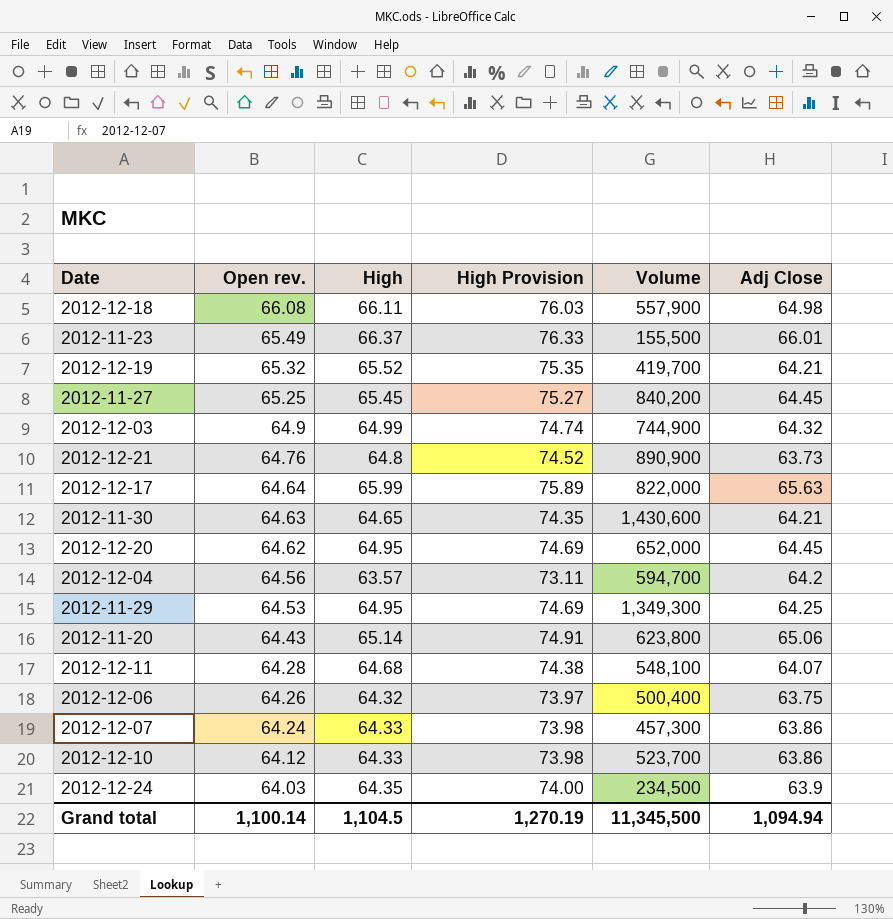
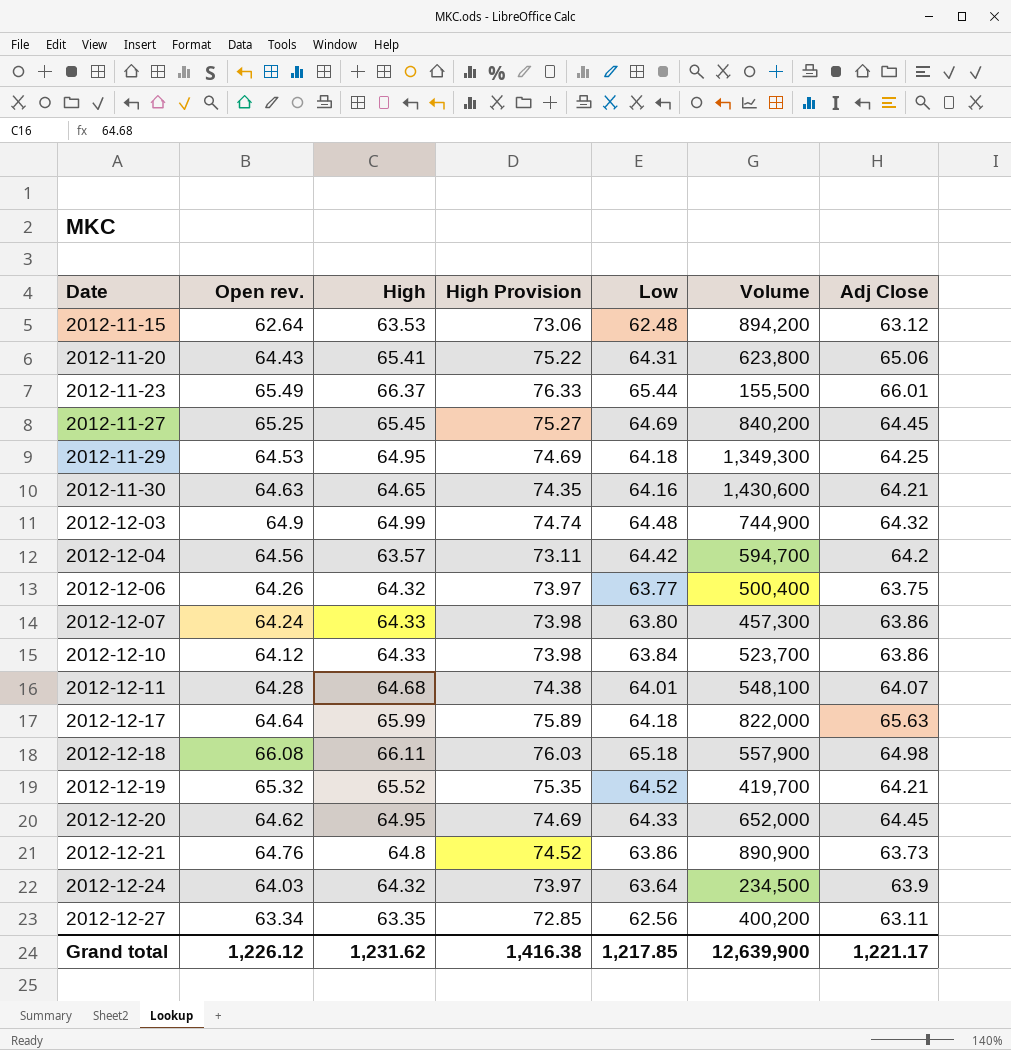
row order: Open rev. descending -> Date ascending
column Low | position: none -> 5
row 2012-11-15: none -> 62.64 | 63.53 | 73.06 | 62.48 | 894,200 | 63.12
2012-11-20 | High: 65.14 -> 65.41
2012-11-20 | High Provision: 74.91 -> 75.22
2012-12-24 | High: 64.35 -> 64.32
2012-12-24 | High Provision: 74.00 -> 73.97
row 2012-12-27: none -> 63.34 | 63.35 | 72.85 | 62.56 | 400,200 | 63.11
Grand total | Open rev.: 1,100.14 -> 1,226.12
Grand total | High: 1,104.5 -> 1,231.62
Grand total | High Provision: 1,270.19 -> 1,416.38
Grand total | Volume: 11,345,500 -> 12,639,900
Grand total | Adj Close: 1,094.94 -> 1,221.17

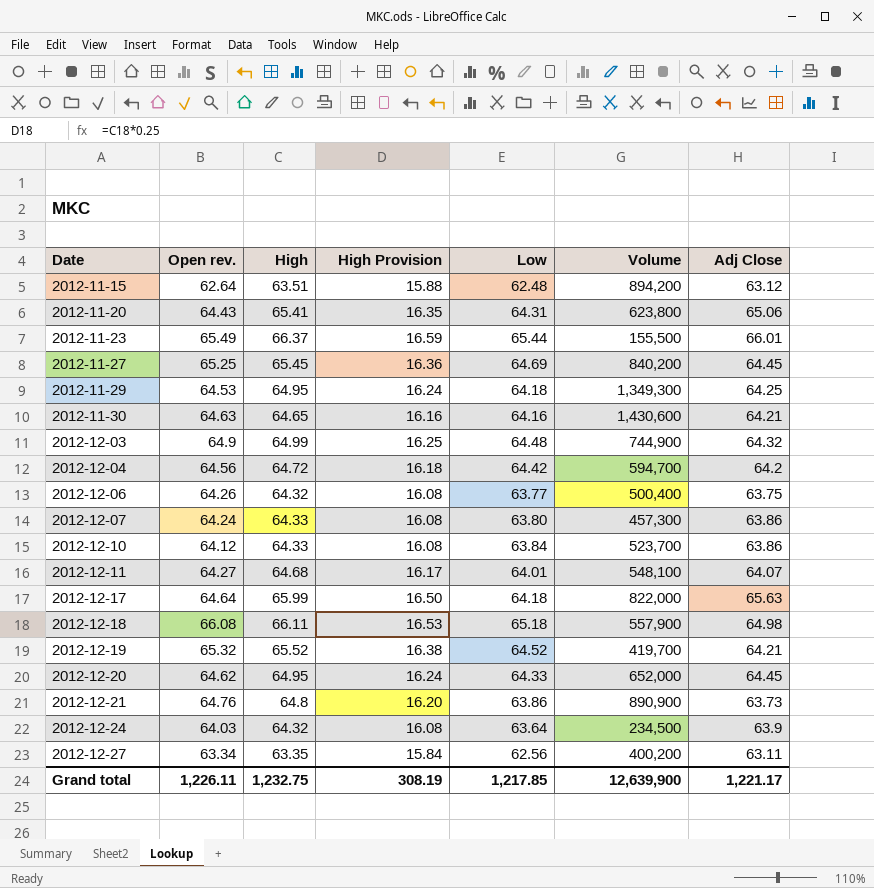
column High Provision | formula: [High] * 1.15 -> [High] * 0.25
2012-11-15 | High: 63.53 -> 63.51
2012-12-04 | High: 63.57 -> 64.72
2012-12-11 | Open rev.: 64.28 -> 64.27
Grand total | Open rev.: 1,226.12 -> 1,226.11
Grand total | High: 1,231.62 -> 1,232.75
Grand total | High Provision: 1,416.38 -> 308.19

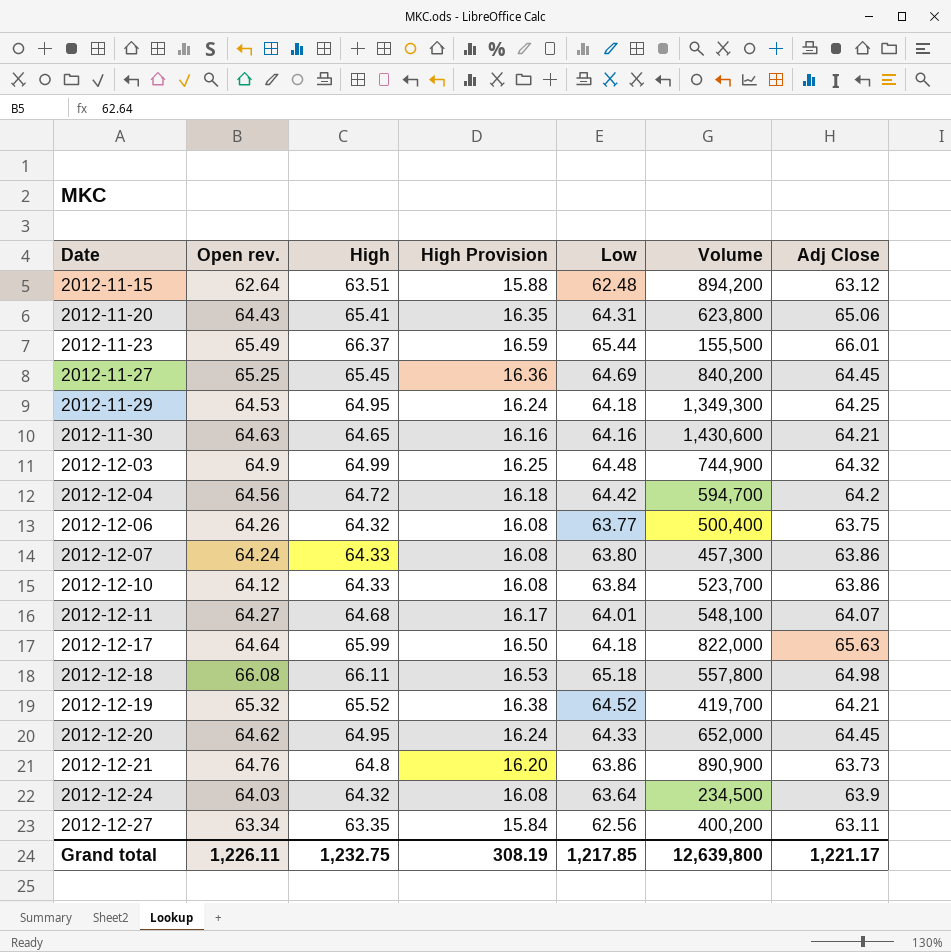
2012-12-18 | Volume: 557,900 -> 557,800
Grand total | Volume: 12,639,900 -> 12,639,800

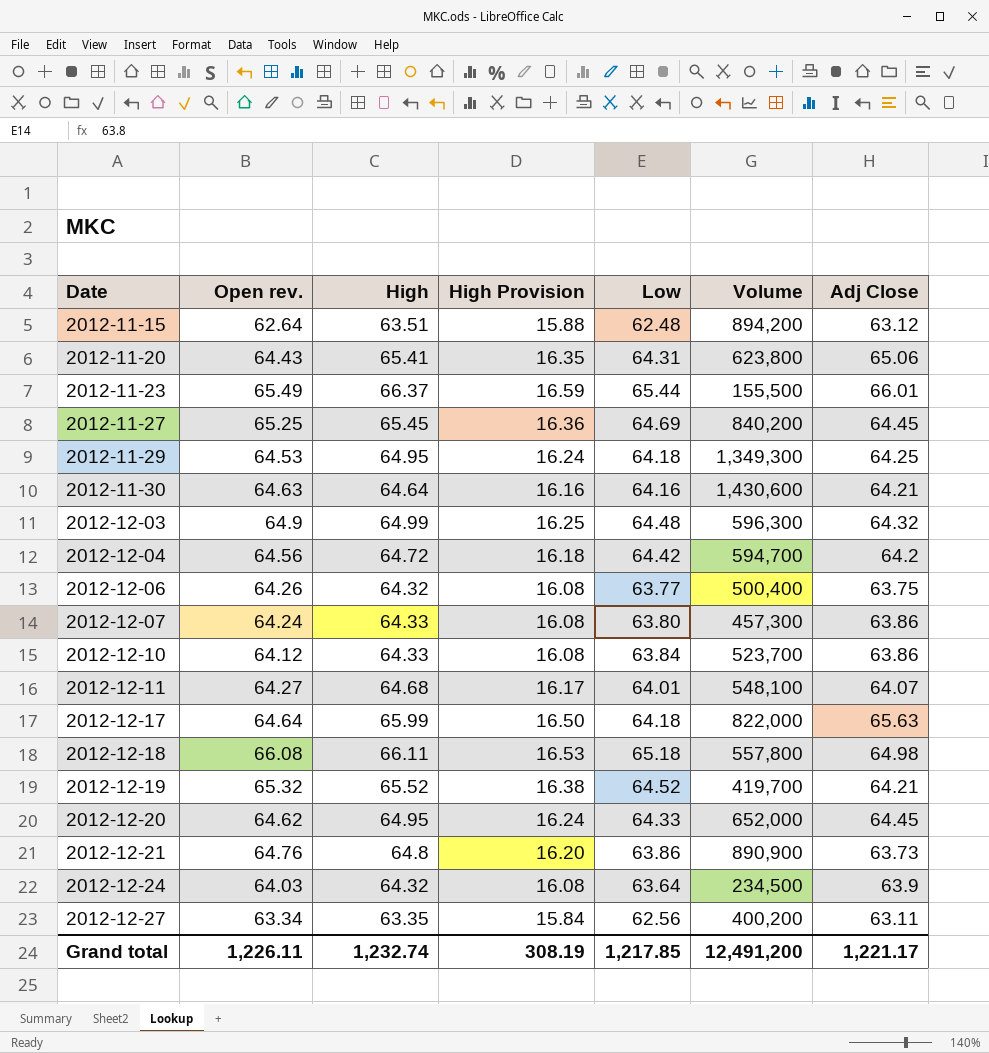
2012-11-30 | High: 64.65 -> 64.64
2012-12-03 | Volume: 744,900 -> 596,300
Grand total | High: 1,232.75 -> 1,232.74
Grand total | Volume: 12,639,800 -> 12,491,200

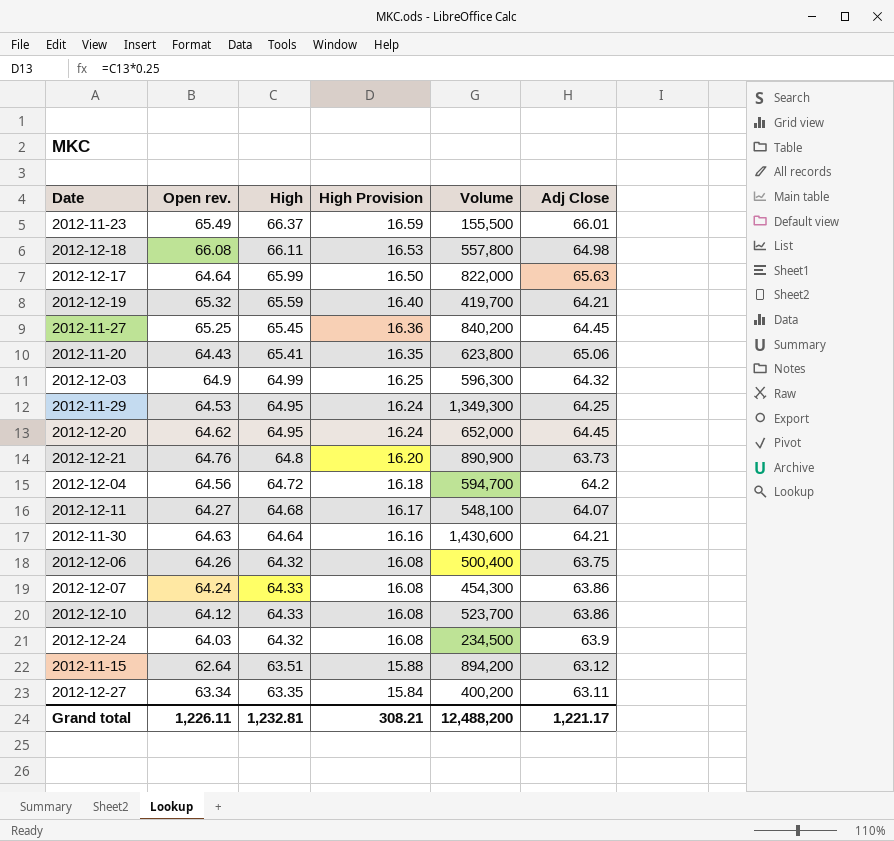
row order: Date ascending -> High Provision descending
column Low | position: 5 -> none
2012-12-19 | High: 65.52 -> 65.59
2012-12-19 | High Provision: 16.38 -> 16.40
2012-12-07 | Volume: 457,300 -> 454,300
Grand total | High: 1,232.74 -> 1,232.81
Grand total | High Provision: 308.19 -> 308.21
Grand total | Volume: 12,491,200 -> 12,488,200

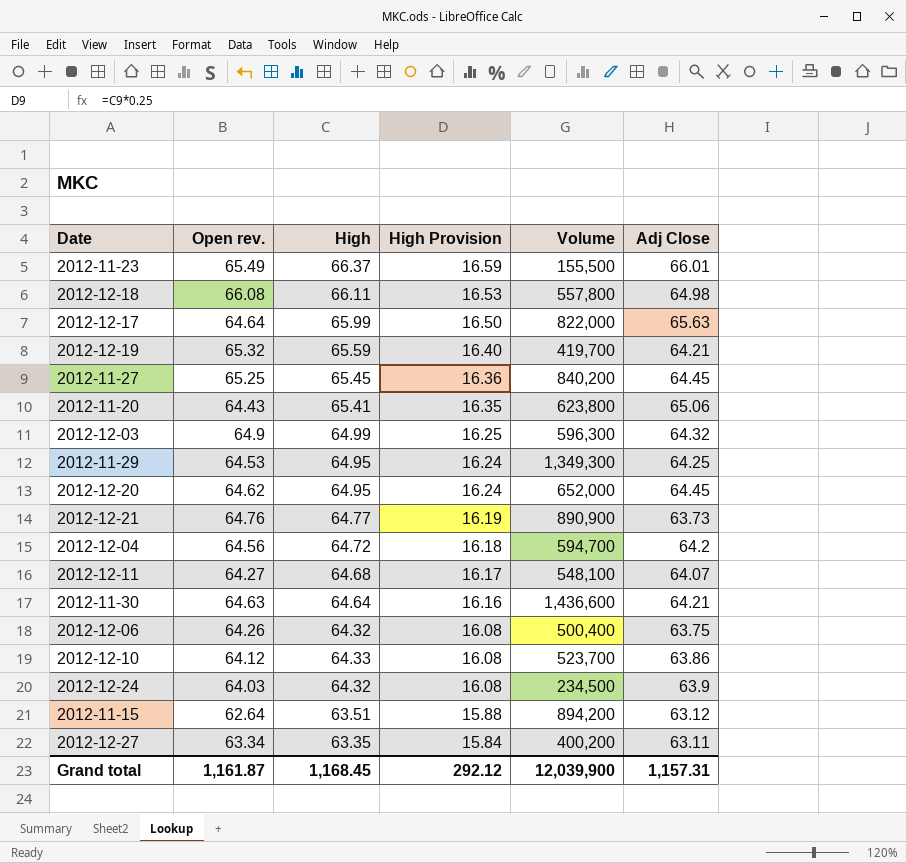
row 2012-12-07: 64.24 | 64.33 | 16.08 | 454,300 | 63.86 -> none
2012-12-21 | High: 64.8 -> 64.77
2012-12-21 | High Provision: 16.20 -> 16.19
2012-11-30 | Volume: 1,430,600 -> 1,436,600
Grand total | Open rev.: 1,226.11 -> 1,161.87
Grand total | High: 1,232.81 -> 1,168.45
Grand total | High Provision: 308.21 -> 292.12
Grand total | Volume: 12,488,200 -> 12,039,900
Grand total | Adj Close: 1,221.17 -> 1,157.31

